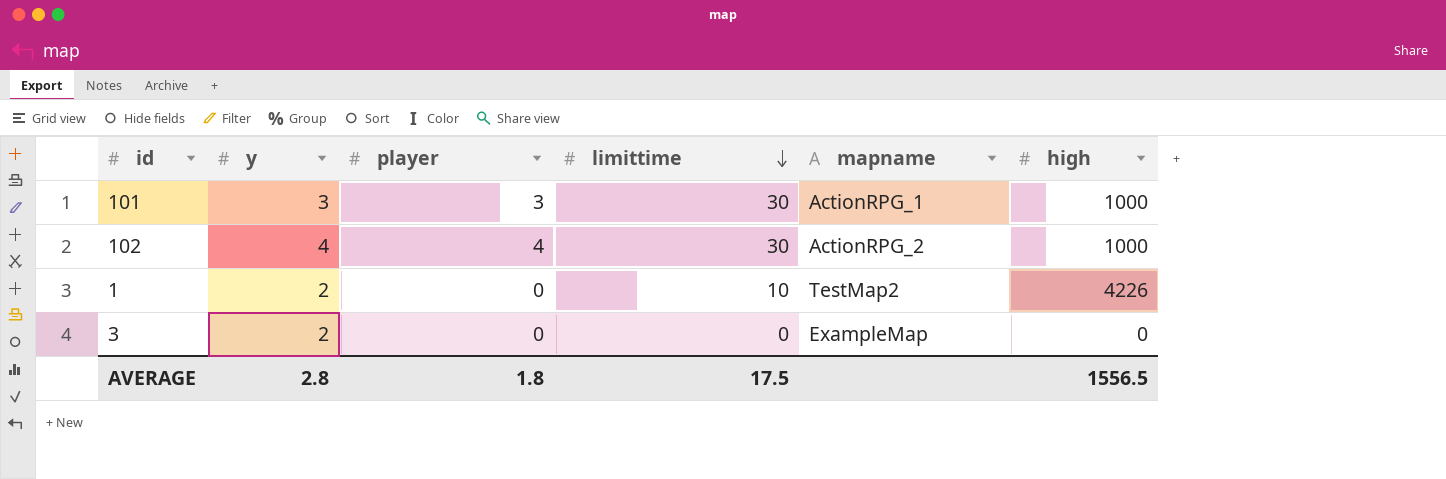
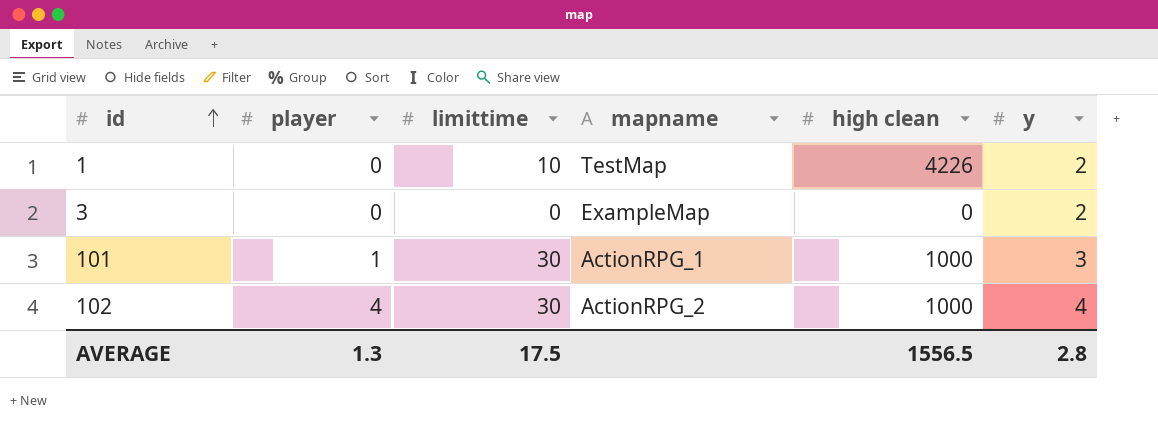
row order: limittime descending -> id ascending
column name: high -> high clean
column y | position: 2 -> 6
1 | mapname: TestMap2 -> TestMap
101 | player: 3 -> 1
AVERAGE | player: 1.8 -> 1.3

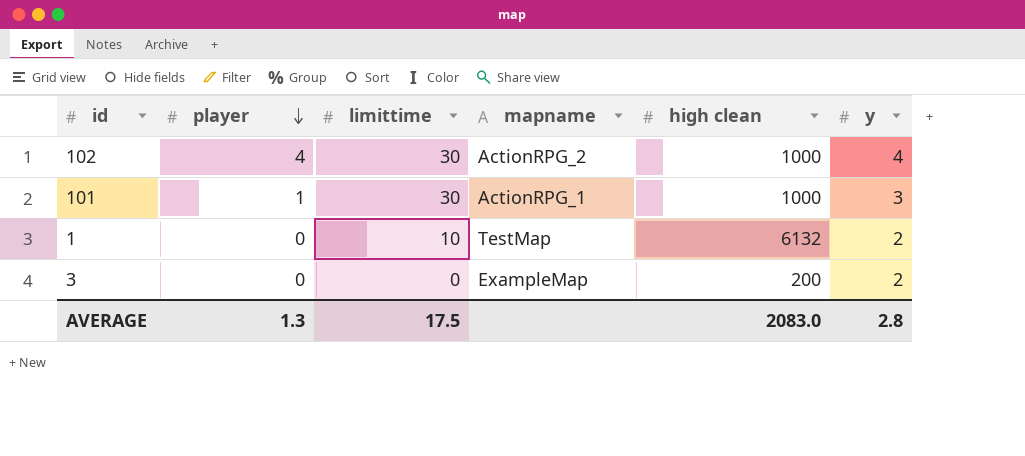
row order: id ascending -> player descending
1 | high clean: 4226 -> 6132
3 | high clean: 0 -> 200
AVERAGE | high clean: 1556.5 -> 2083.0

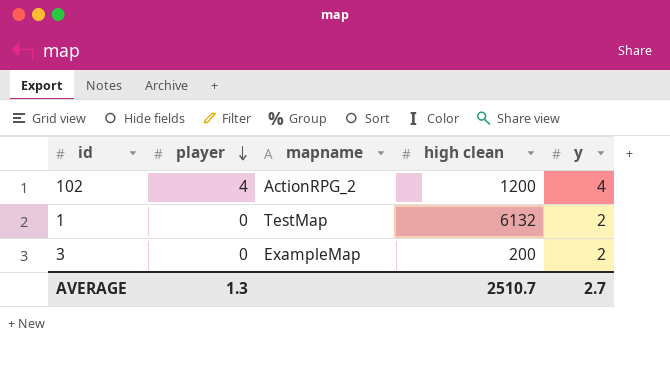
column limittime | position: 3 -> none
row 101: 1 | 30 | ActionRPG_1 | 1000 | 3 -> none
102 | high clean: 1000 -> 1200
AVERAGE | high clean: 2083.0 -> 2510.7
AVERAGE | y: 2.8 -> 2.7

